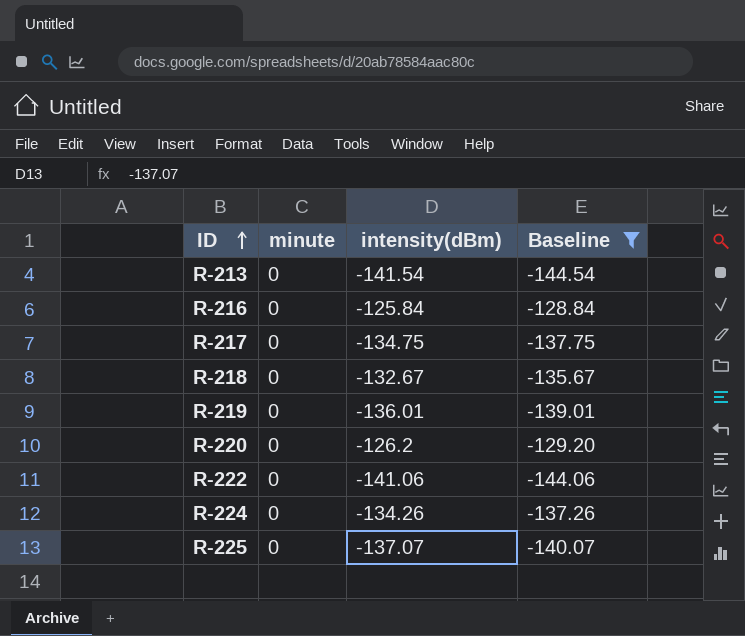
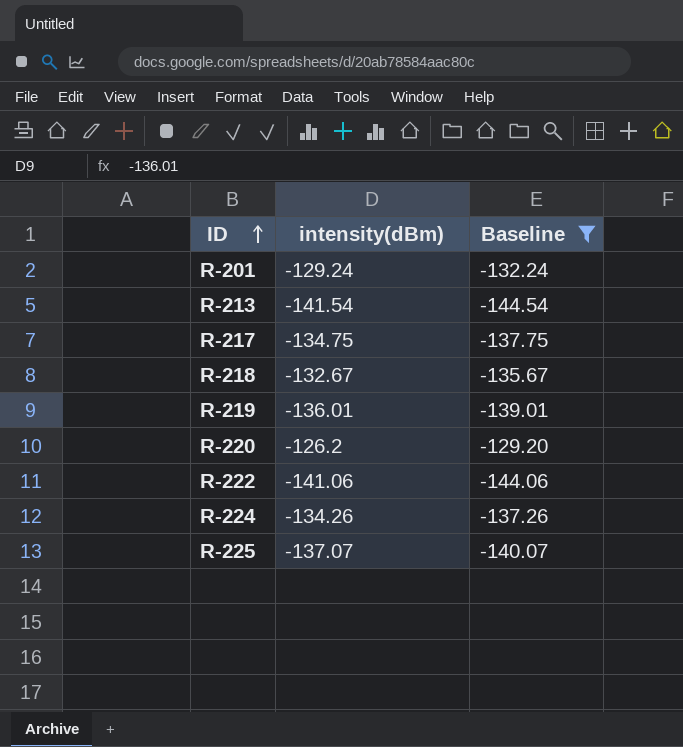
column minute | position: 2 -> none
row R-216: 0 | -125.84 | -128.84 -> none
row R-201: none -> -129.24 | -132.24

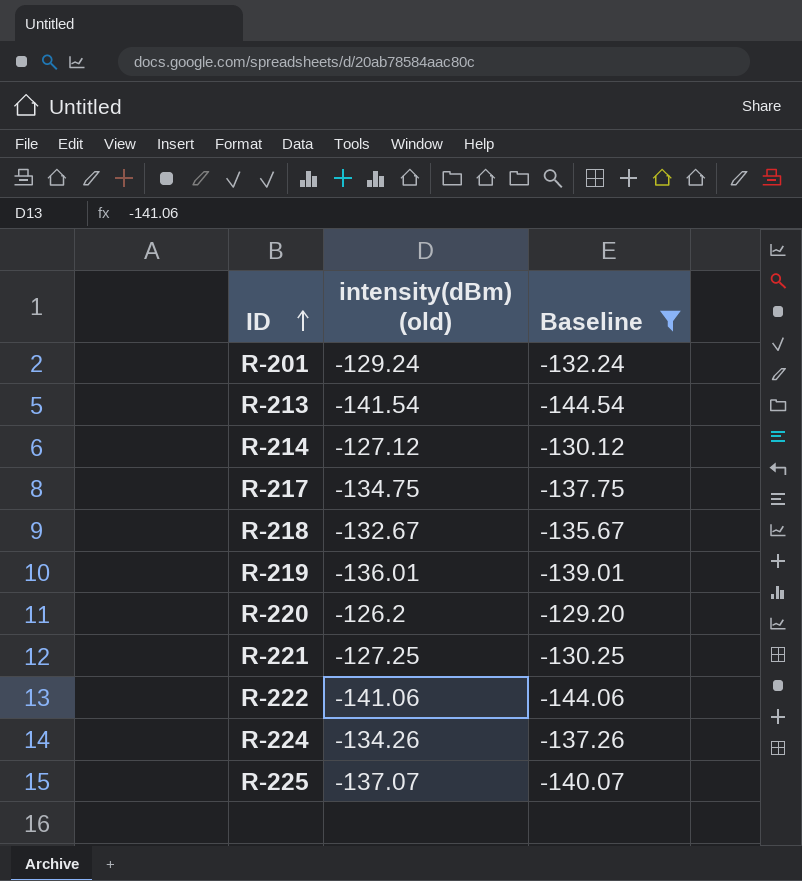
column name: intensity(dBm) -> intensity(dBm) (old)
row R-214: none -> -127.12 | -130.12
row R-221: none -> -127.25 | -130.25

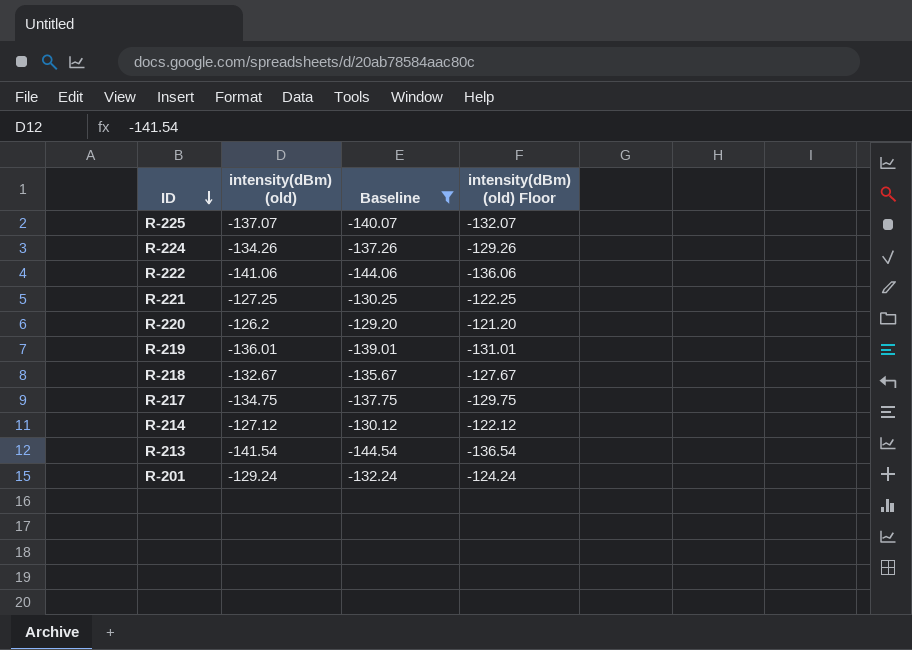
row order: ID ascending -> ID descending
column intensity(dBm) (old) Floor | formula: none -> [intensity(dBm) (old)] + 5

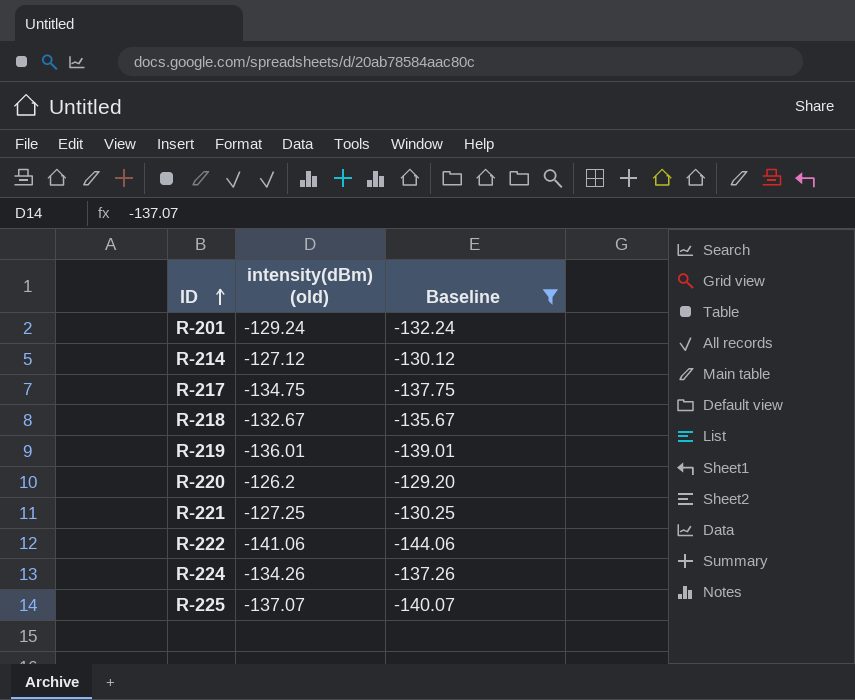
row order: ID descending -> ID ascending
column intensity(dBm) (old) Floor | formula: [intensity(dBm) (old)] + 5 -> none
row R-213: -141.54 | -144.54 | -136.54 -> none

